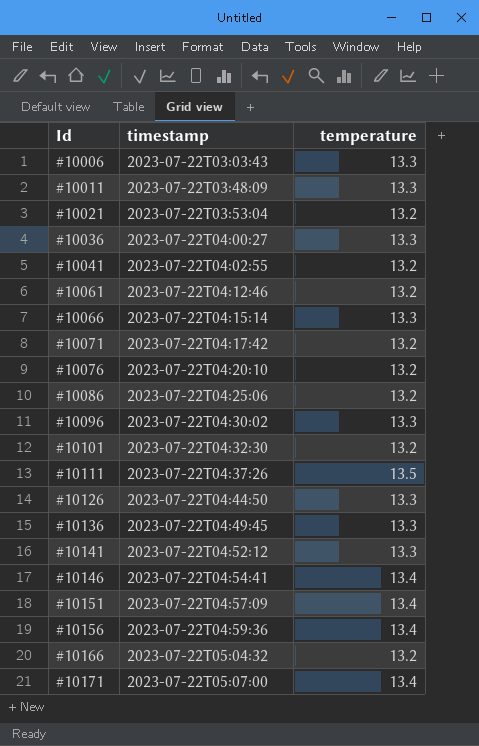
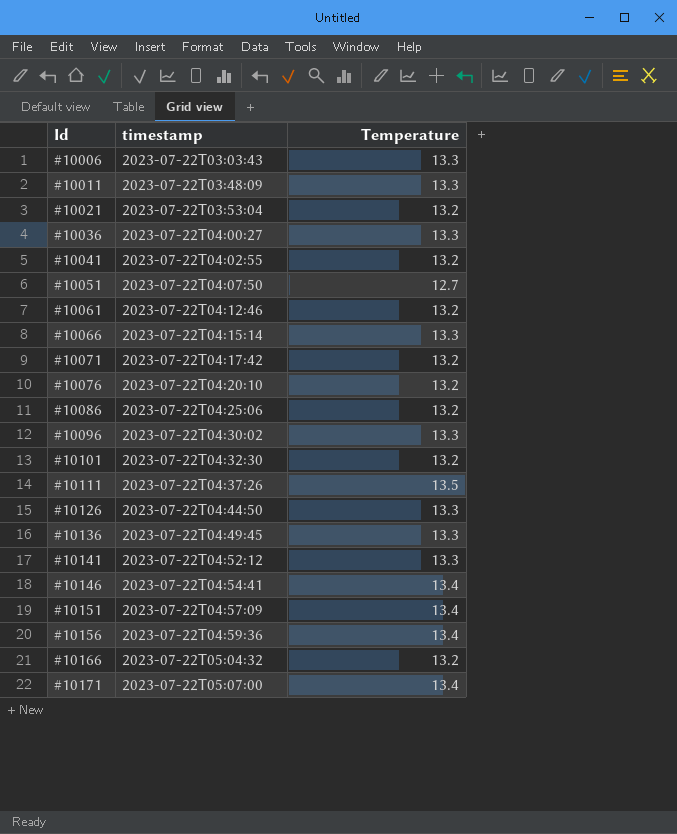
column name: temperature -> Temperature
row #10051: none -> 2023-07-22T04:07:50 | 12.7

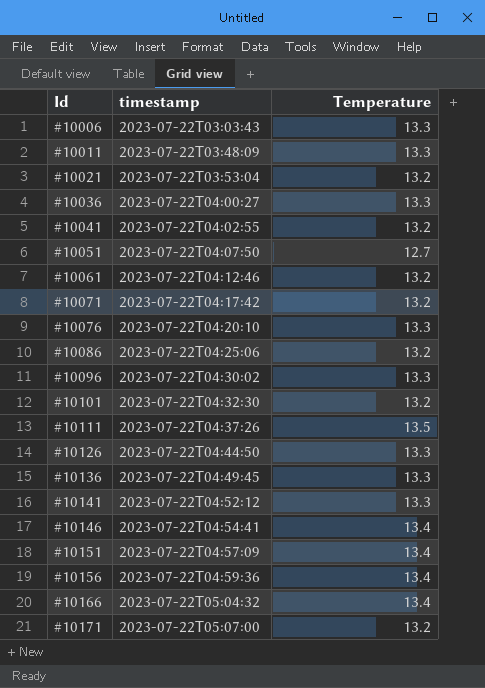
row #10066: 2023-07-22T04:15:14 | 13.3 -> none
#10076 | Temperature: 13.2 -> 13.3
#10166 | Temperature: 13.2 -> 13.4
#10171 | Temperature: 13.4 -> 13.2

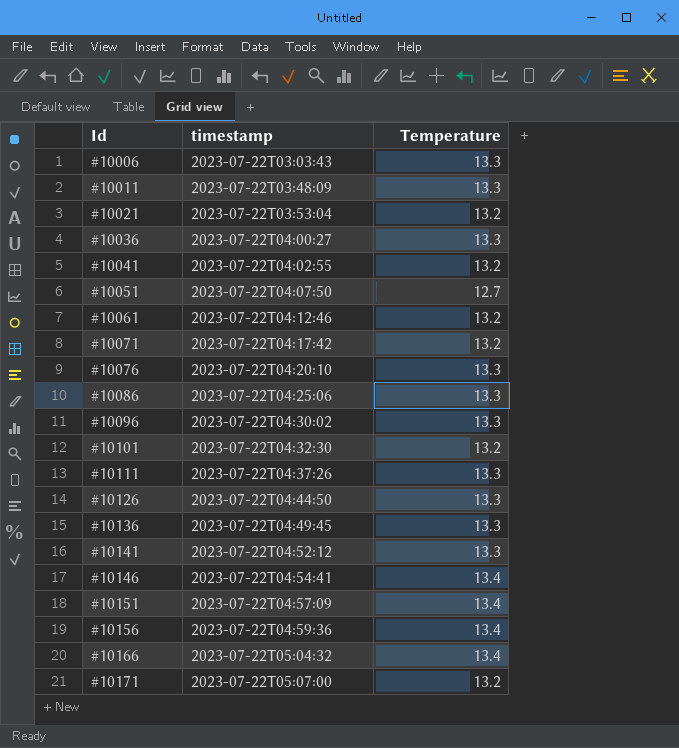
#10086 | Temperature: 13.2 -> 13.3
#10111 | Temperature: 13.5 -> 13.3

